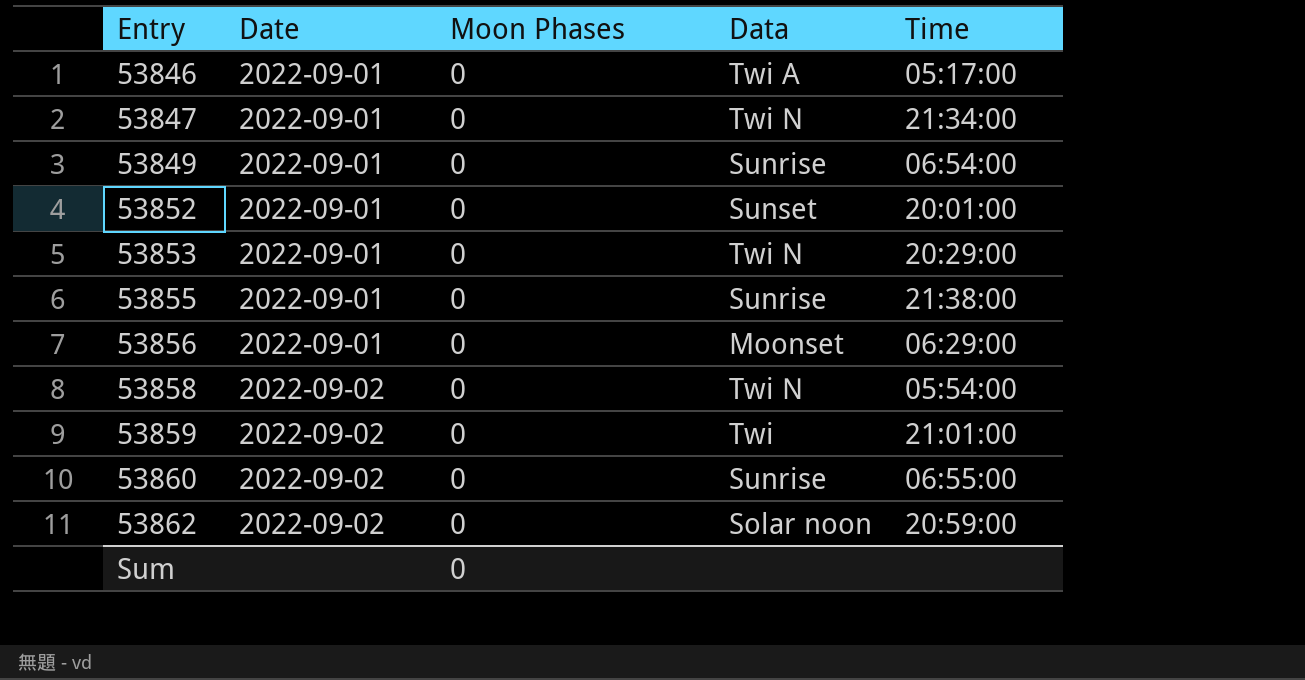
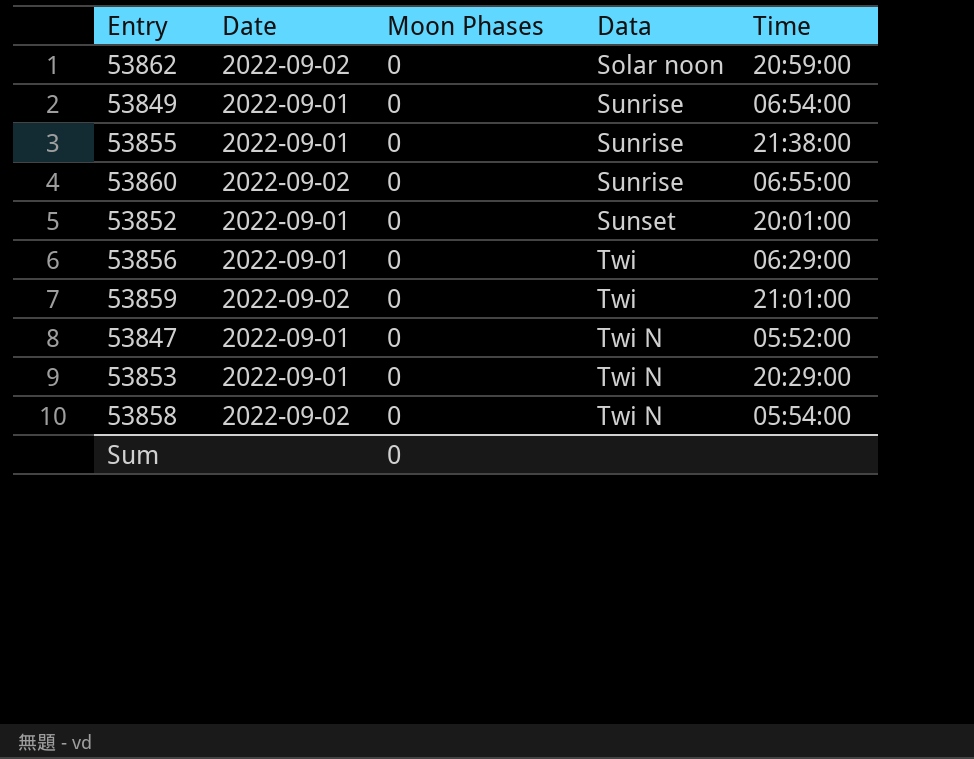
row order: Entry ascending -> Data ascending
row 53846: 2022-09-01 | 0 | Twi A | 05:17:00 -> none
53856 | Data: Moonset -> Twi
53847 | Time: 21:34:00 -> 05:52:00

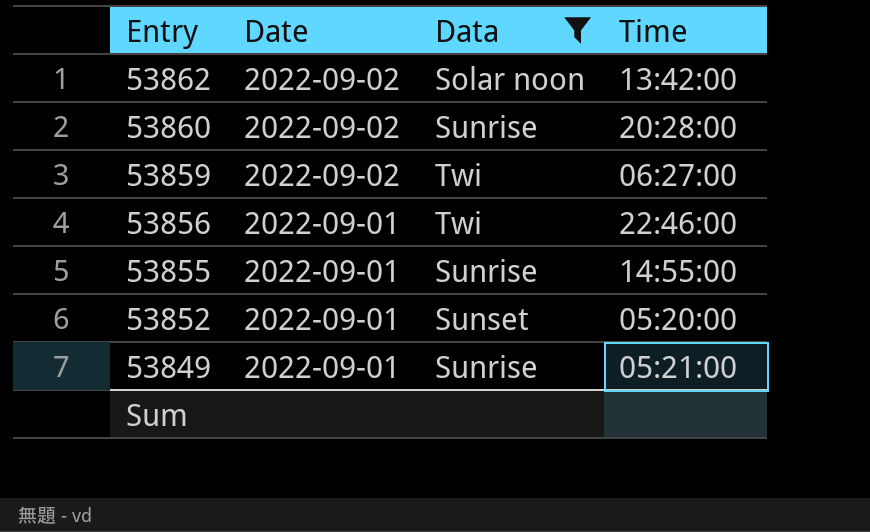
filter: none -> Data != Twi N
row order: Data ascending -> Entry descending
column Moon Phases | position: 3 -> none
53862 | Time: 20:59:00 -> 13:42:00
53860 | Time: 06:55:00 -> 20:28:00
53859 | Time: 21:01:00 -> 06:27:00
53856 | Time: 06:29:00 -> 22:46:00
53855 | Time: 21:38:00 -> 14:55:00
53852 | Time: 20:01:00 -> 05:20:00
53849 | Time: 06:54:00 -> 05:21:00

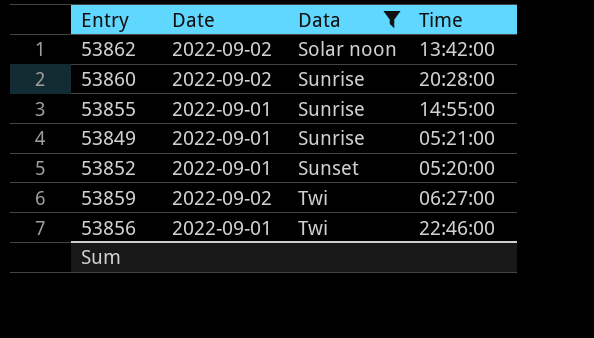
row order: Entry descending -> Data ascending

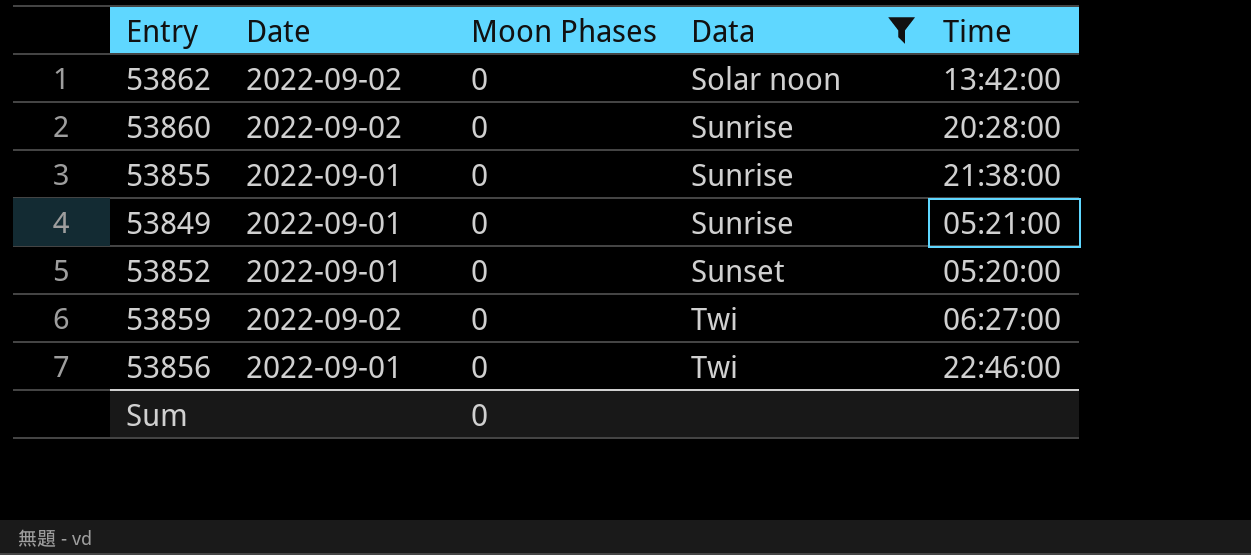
column Moon Phases | position: none -> 3
53855 | Time: 14:55:00 -> 21:38:00

